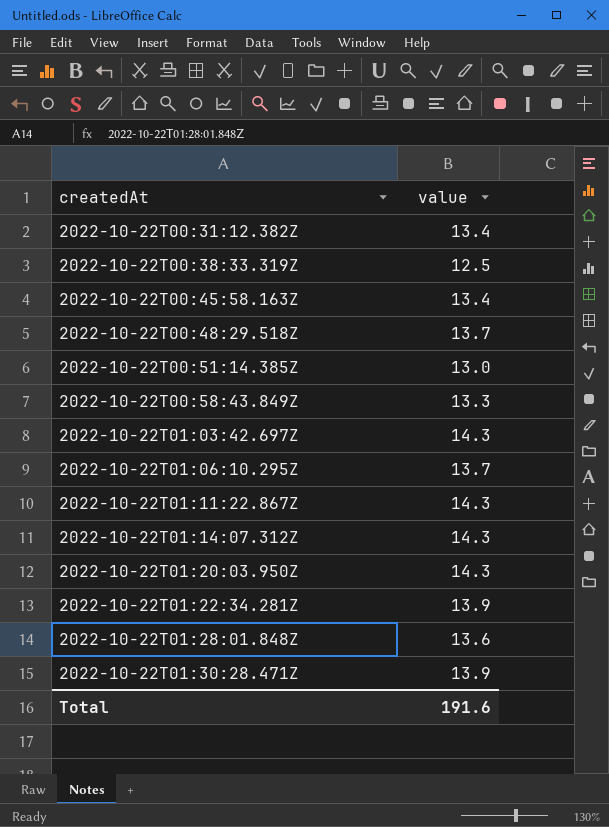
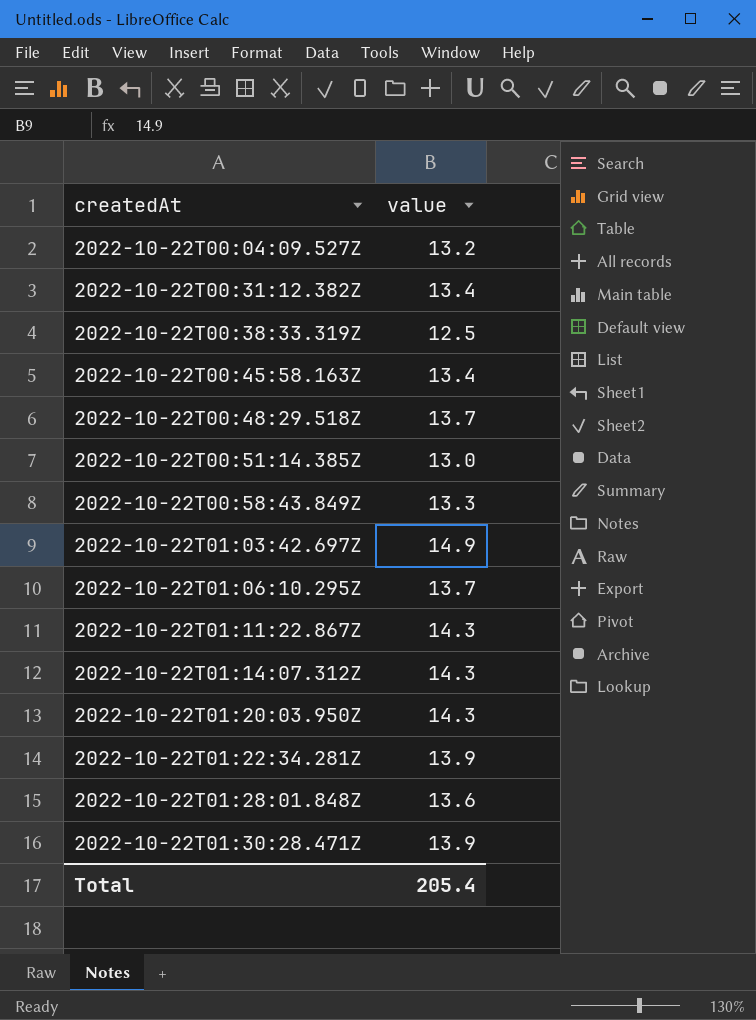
row 2022-10-22T00:04:09.527Z: none -> 13.2
2022-10-22T01:03:42.697Z | value: 14.3 -> 14.9
Total | value: 191.6 -> 205.4

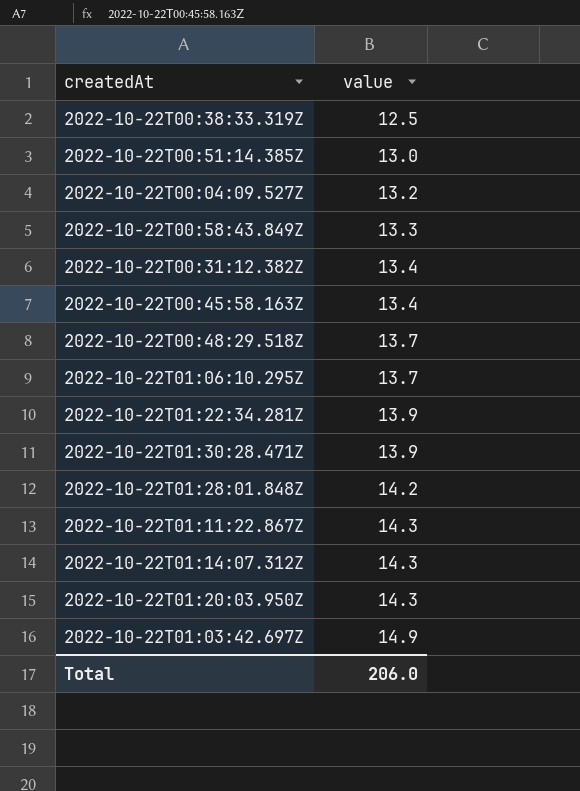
row order: createdAt ascending -> value ascending
2022-10-22T01:28:01.848Z | value: 13.6 -> 14.2
Total | value: 205.4 -> 206.0

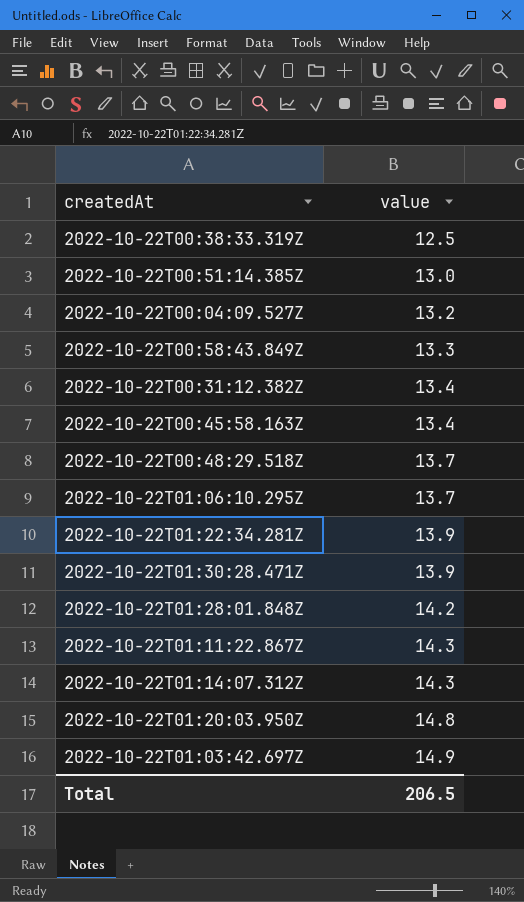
2022-10-22T01:20:03.950Z | value: 14.3 -> 14.8
Total | value: 206.0 -> 206.5

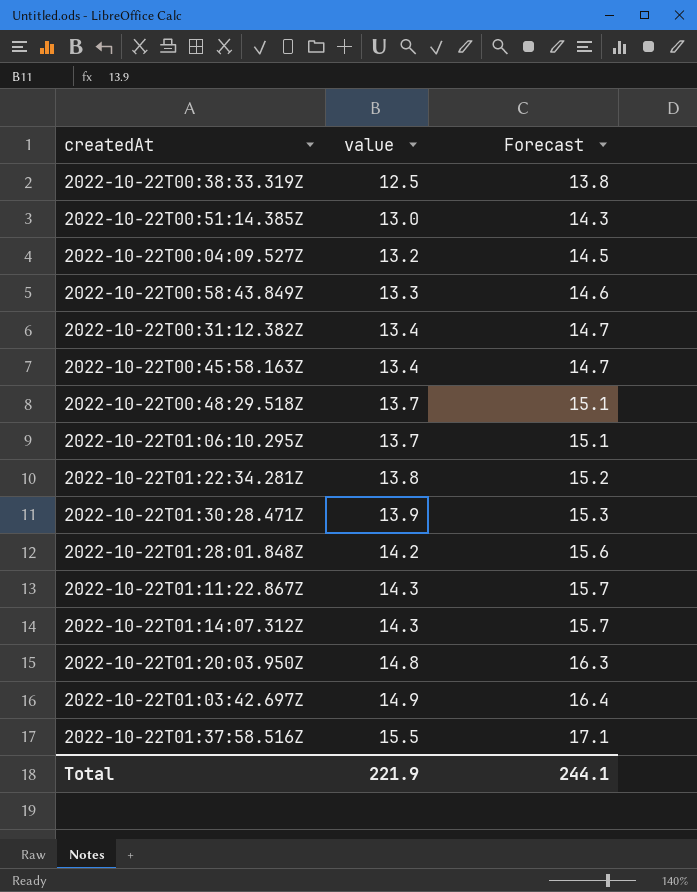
column Forecast | formula: none -> [value] * 1.1
2022-10-22T01:22:34.281Z | value: 13.9 -> 13.8
row 2022-10-22T01:37:58.516Z: none -> 15.5 | 17.1
Total | value: 206.5 -> 221.9

